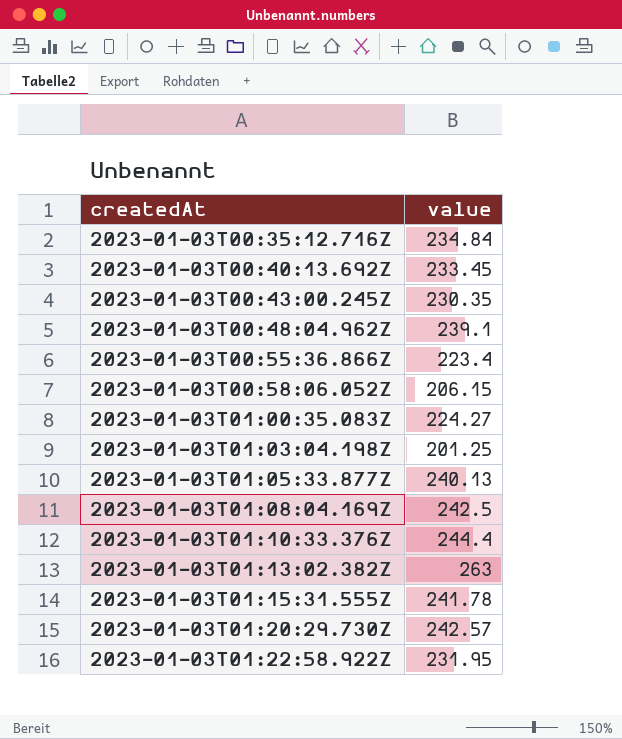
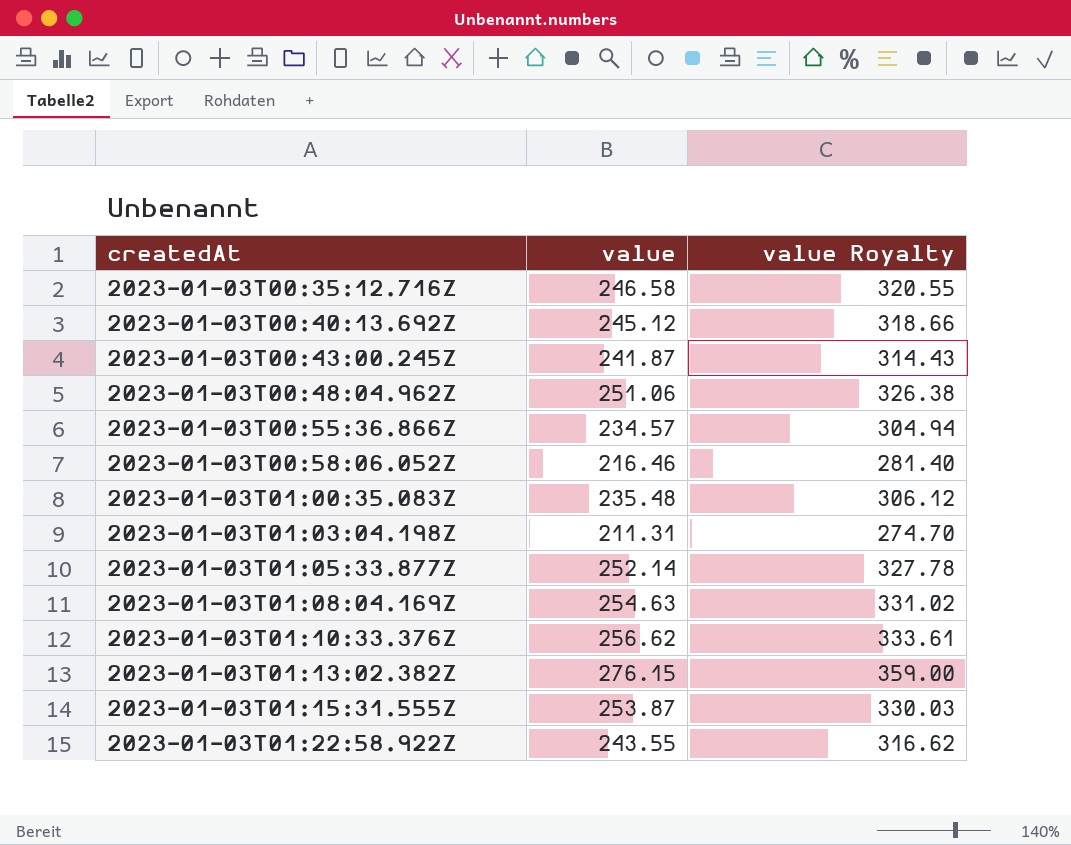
column value Royalty | formula: none -> [value] * 1.3
row 2023-01-03T01:20:29.730Z: 242.57 -> none
2023-01-03T00:35:12.716Z | value: 234.84 -> 246.58
2023-01-03T00:40:13.692Z | value: 233.45 -> 245.12
2023-01-03T00:43:00.245Z | value: 230.35 -> 241.87
2023-01-03T00:48:04.962Z | value: 239.1 -> 251.06
2023-01-03T00:55:36.866Z | value: 223.4 -> 234.57
2023-01-03T00:58:06.052Z | value: 206.15 -> 216.46
2023-01-03T01:00:35.083Z | value: 224.27 -> 235.48
2023-01-03T01:03:04.198Z | value: 201.25 -> 211.31
2023-01-03T01:05:33.877Z | value: 240.13 -> 252.14
2023-01-03T01:08:04.169Z | value: 242.5 -> 254.63
2023-01-03T01:10:33.376Z | value: 244.4 -> 256.62
2023-01-03T01:13:02.382Z | value: 263 -> 276.15
2023-01-03T01:15:31.555Z | value: 241.78 -> 253.87
2023-01-03T01:22:58.922Z | value: 231.95 -> 243.55

